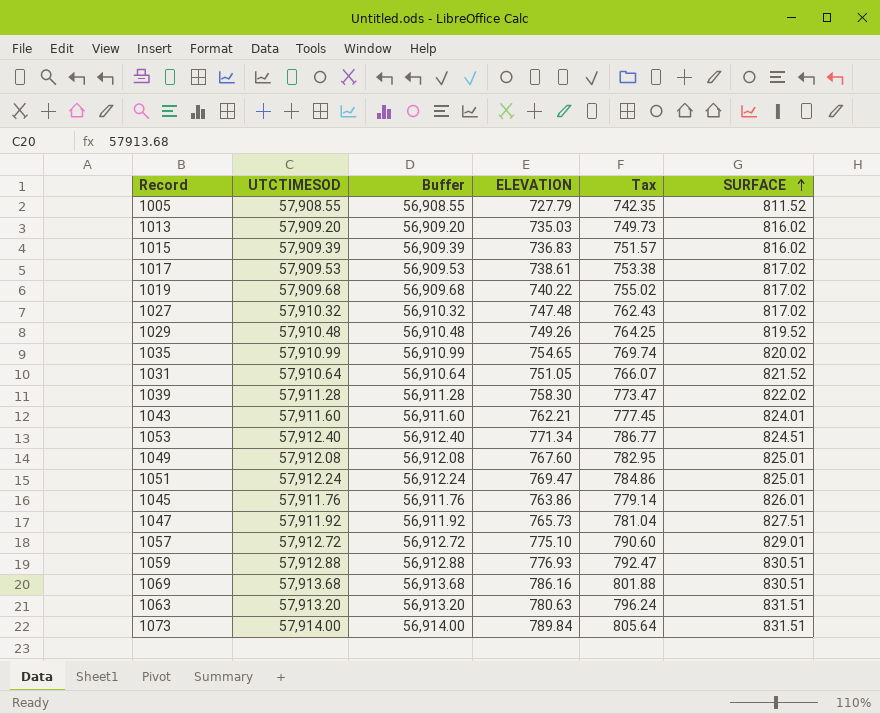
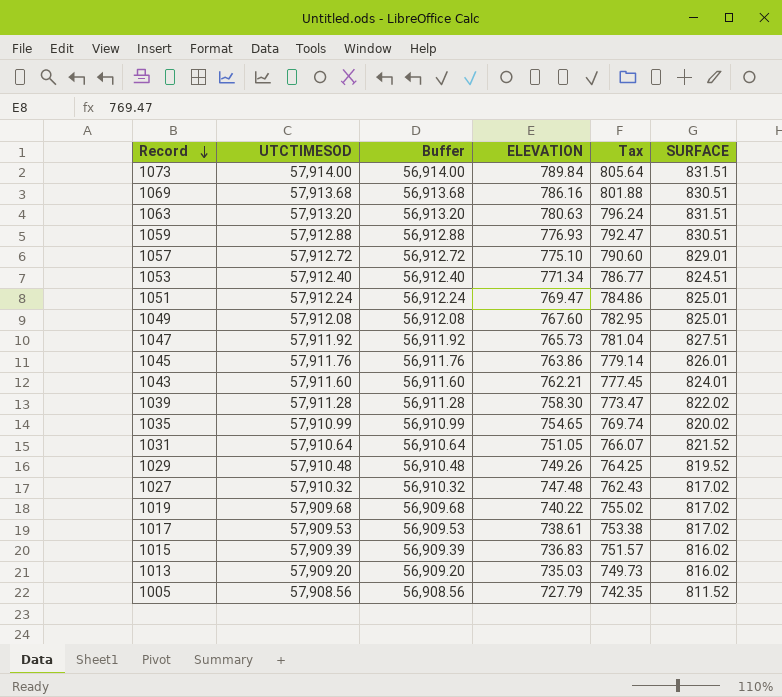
row order: SURFACE ascending -> Record descending
1005 | UTCTIMESOD: 57,908.55 -> 57,908.56
1005 | Buffer: 56,908.55 -> 56,908.56

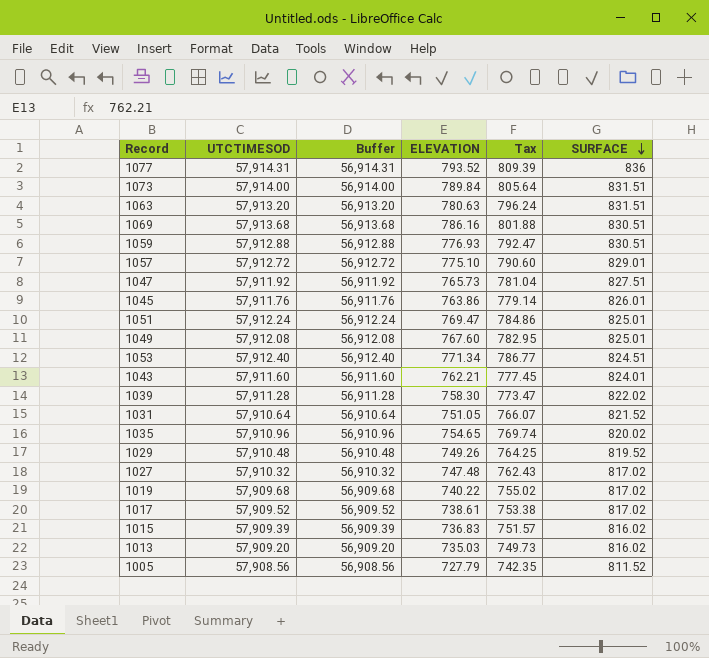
row order: Record descending -> SURFACE descending
row 1077: none -> 57,914.31 | 56,914.31 | 793.52 | 809.39 | 836
1035 | UTCTIMESOD: 57,910.99 -> 57,910.96
1035 | Buffer: 56,910.99 -> 56,910.96
1017 | UTCTIMESOD: 57,909.53 -> 57,909.52
1017 | Buffer: 56,909.53 -> 56,909.52

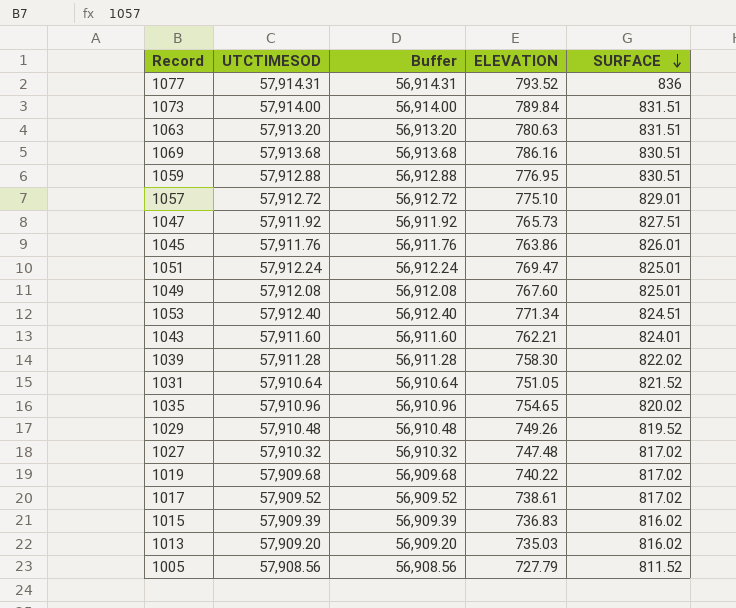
column Tax | formula: [ELEVATION] * 1.02 -> none
1059 | ELEVATION: 776.93 -> 776.95

